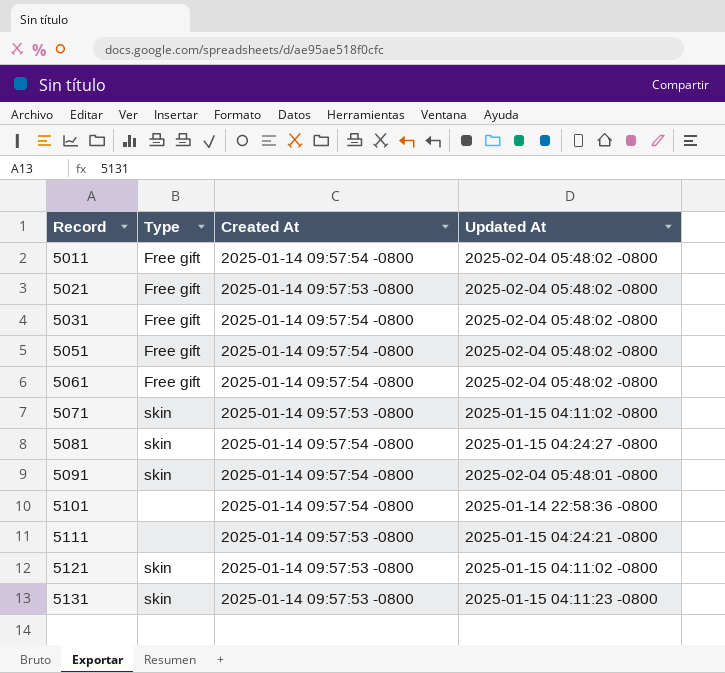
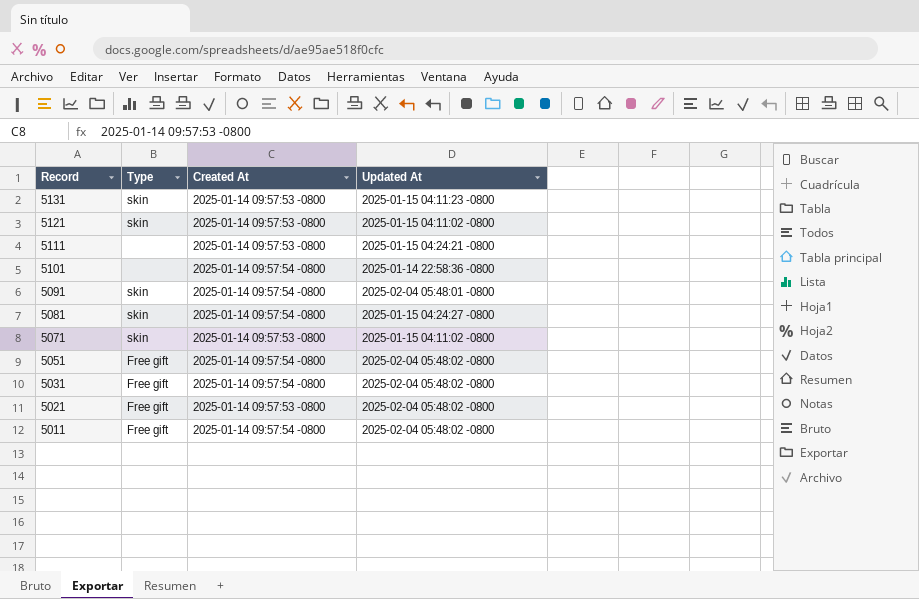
row order: Record ascending -> Record descending
row 5061: Free gift | 2025-01-14 09:57:54 -0800 | 2025-02-04 05:48:02 -0800 -> none

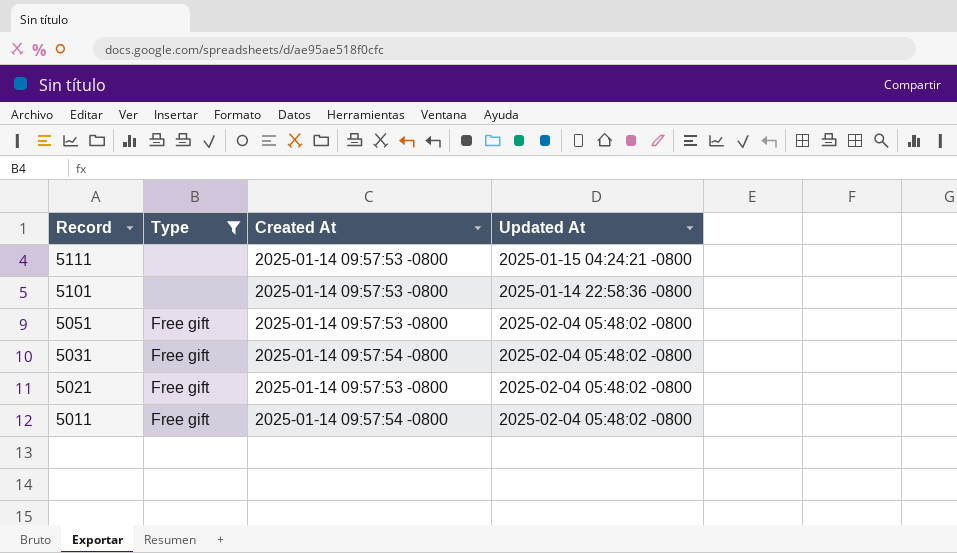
filter: none -> Type != skin
5101 | Created At: 2025-01-14 09:57:54 -0800 -> 2025-01-14 09:57:53 -0800
5051 | Created At: 2025-01-14 09:57:54 -0800 -> 2025-01-14 09:57:53 -0800

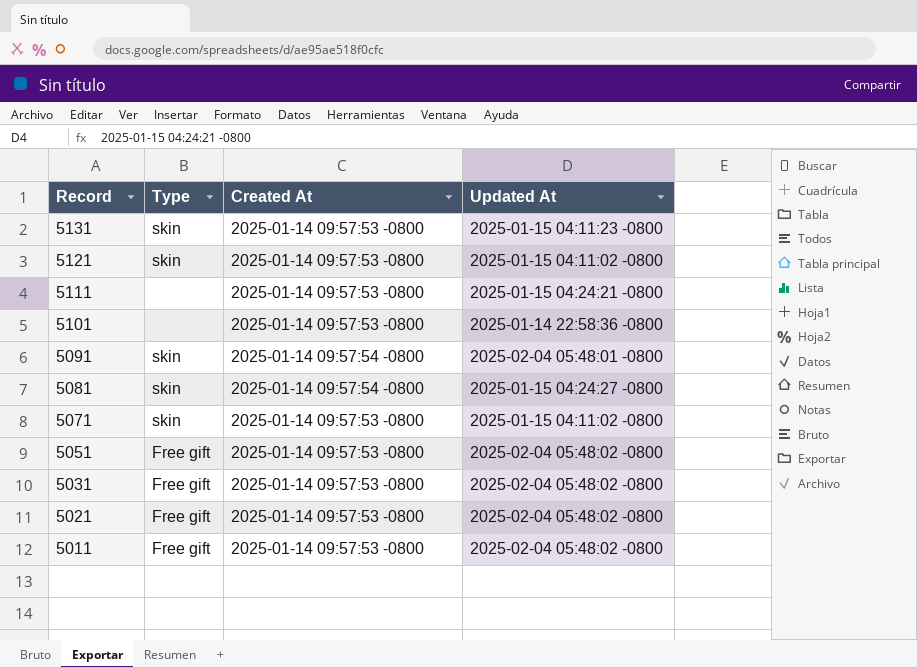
filter: Type != skin -> none
5031 | Created At: 2025-01-14 09:57:54 -0800 -> 2025-01-14 09:57:53 -0800
5011 | Created At: 2025-01-14 09:57:54 -0800 -> 2025-01-14 09:57:53 -0800

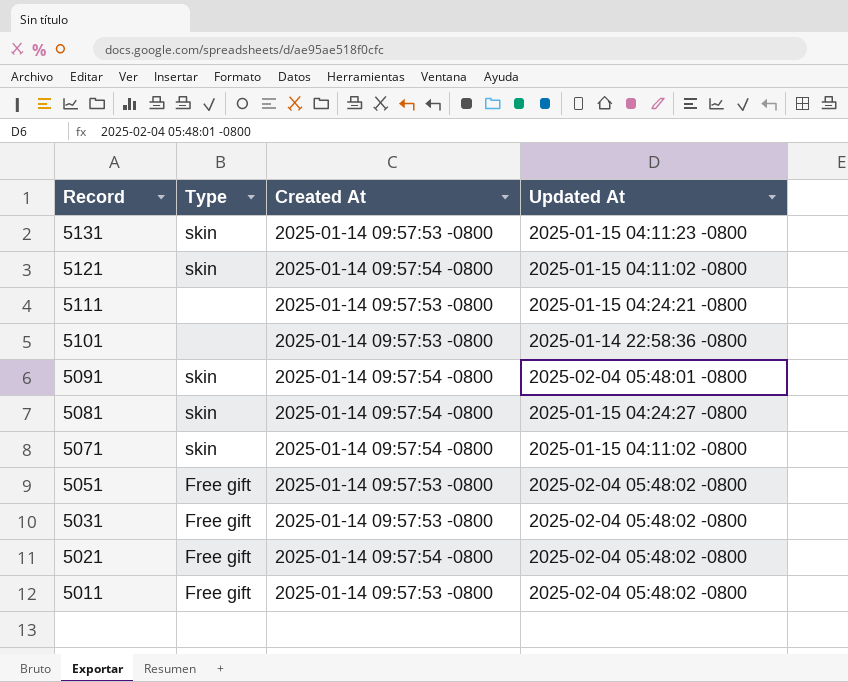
5121 | Created At: 2025-01-14 09:57:53 -0800 -> 2025-01-14 09:57:54 -0800
5071 | Created At: 2025-01-14 09:57:53 -0800 -> 2025-01-14 09:57:54 -0800
5021 | Created At: 2025-01-14 09:57:53 -0800 -> 2025-01-14 09:57:54 -0800

